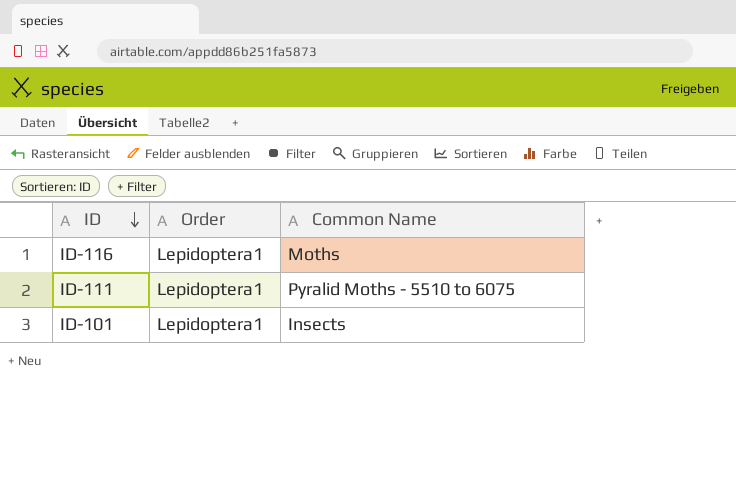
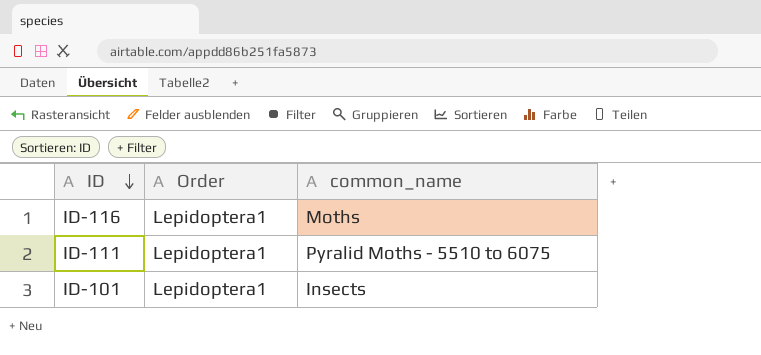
column name: Common Name -> common_name

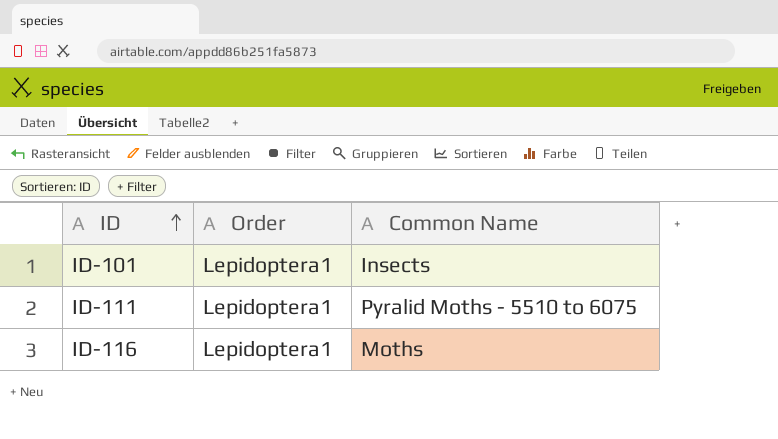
row order: ID descending -> ID ascending
column name: common_name -> Common Name

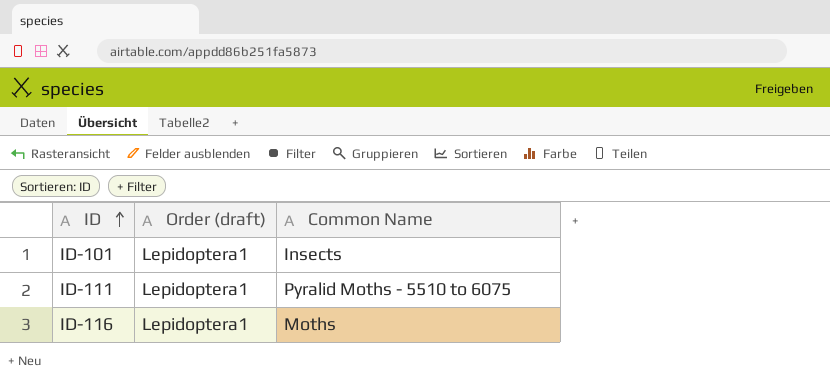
column name: Order -> Order (draft)

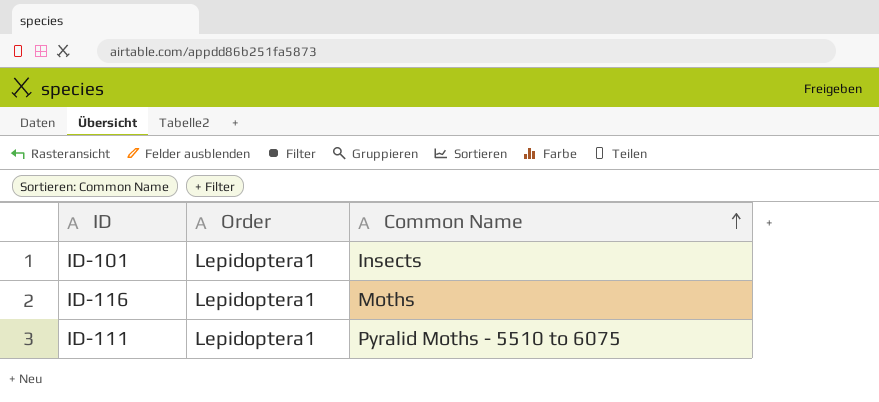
row order: ID ascending -> Common Name ascending
column name: Order (draft) -> Order

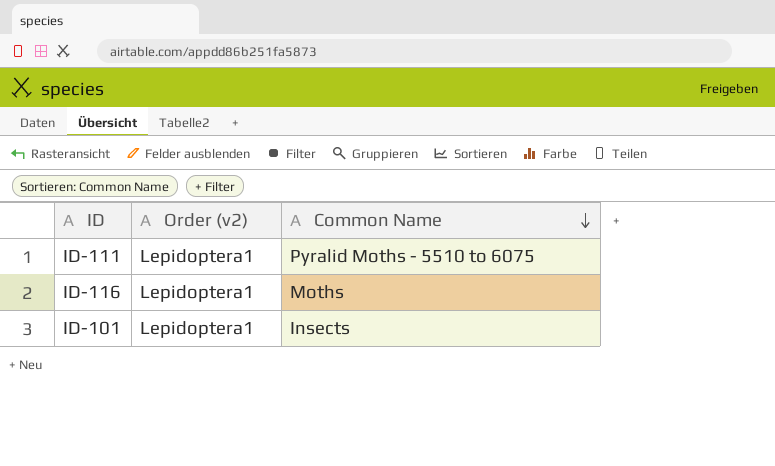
row order: Common Name ascending -> Common Name descending
column name: Order -> Order (v2)

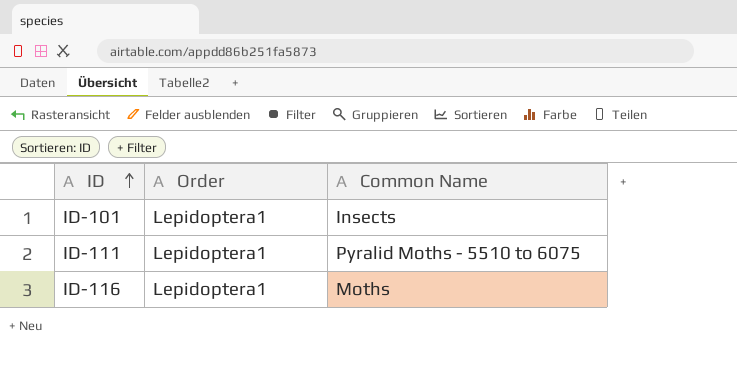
row order: Common Name descending -> ID ascending
column name: Order (v2) -> Order

